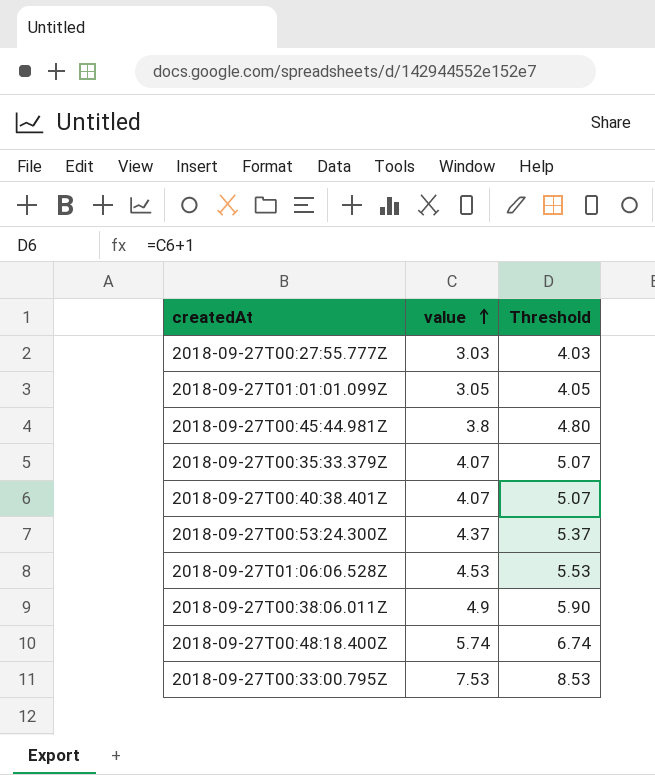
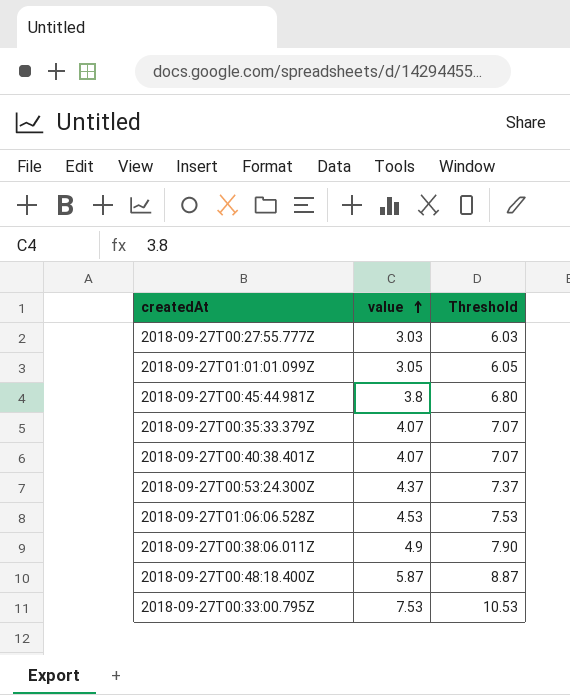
column Threshold | formula: [value] + 1 -> [value] + 3
2018-09-27T00:48:18.400Z | value: 5.74 -> 5.87

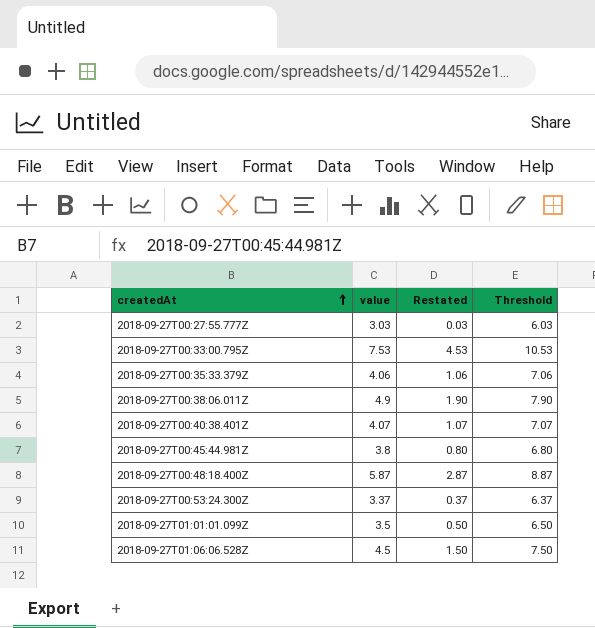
row order: value ascending -> createdAt ascending
column Restated | formula: none -> [value] - 3
2018-09-27T00:35:33.379Z | value: 4.07 -> 4.06
2018-09-27T00:35:33.379Z | Threshold: 7.07 -> 7.06
2018-09-27T00:53:24.300Z | value: 4.37 -> 3.37
2018-09-27T00:53:24.300Z | Threshold: 7.37 -> 6.37
2018-09-27T01:01:01.099Z | value: 3.05 -> 3.5
2018-09-27T01:01:01.099Z | Threshold: 6.05 -> 6.50
2018-09-27T01:06:06.528Z | value: 4.53 -> 4.5
2018-09-27T01:06:06.528Z | Threshold: 7.53 -> 7.50

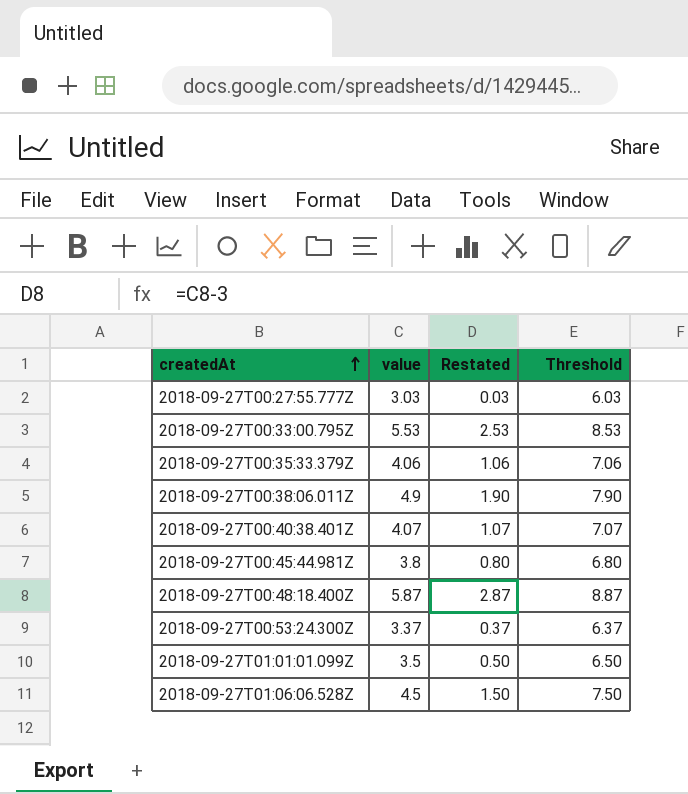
2018-09-27T00:33:00.795Z | value: 7.53 -> 5.53
2018-09-27T00:33:00.795Z | Restated: 4.53 -> 2.53
2018-09-27T00:33:00.795Z | Threshold: 10.53 -> 8.53

